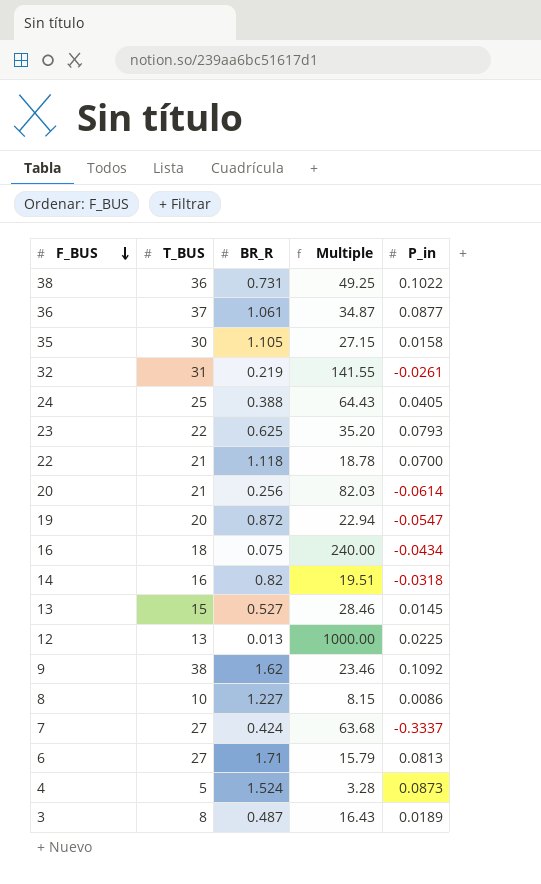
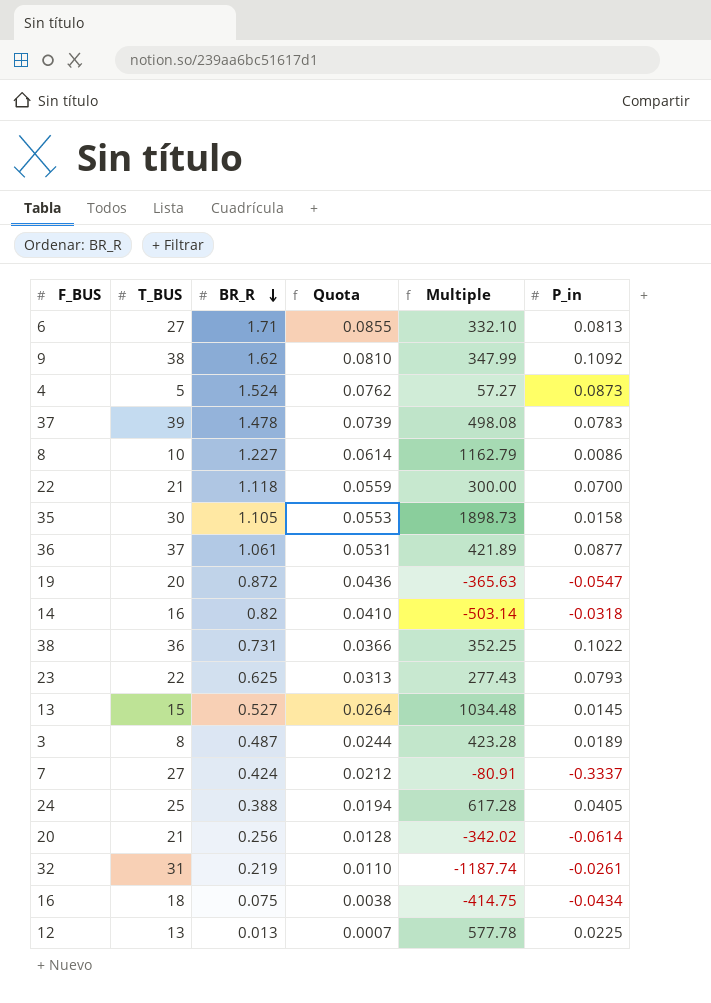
row order: F_BUS descending -> BR_R descending
column Quota | formula: none -> [BR_R] * 0.05
column Multiple | formula: [T_BUS] / [BR_R] -> [T_BUS] / [P_in]
row 37: none -> 39 | 1.478 | 0.0739 | 498.08 | 0.0783

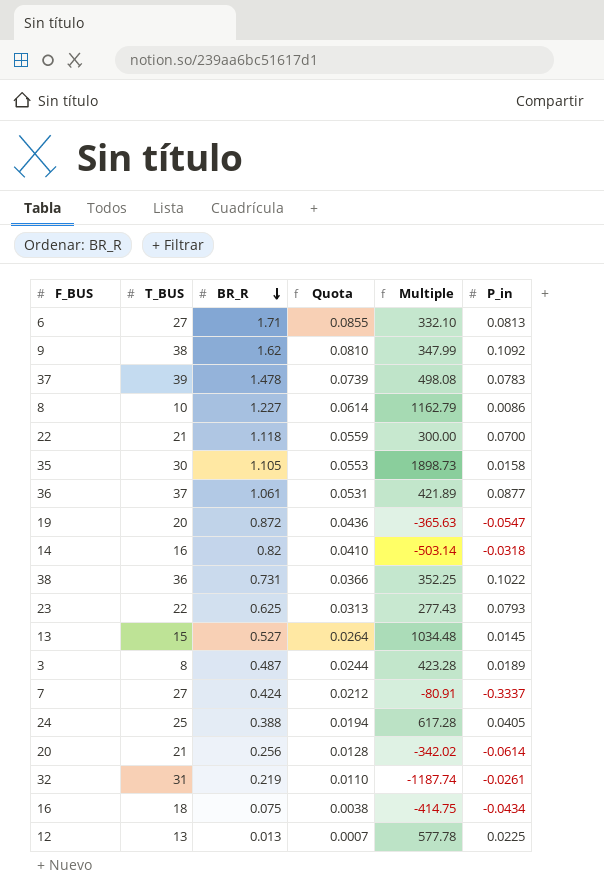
row 4: 5 | 1.524 | 0.0762 | 57.27 | 0.0873 -> none

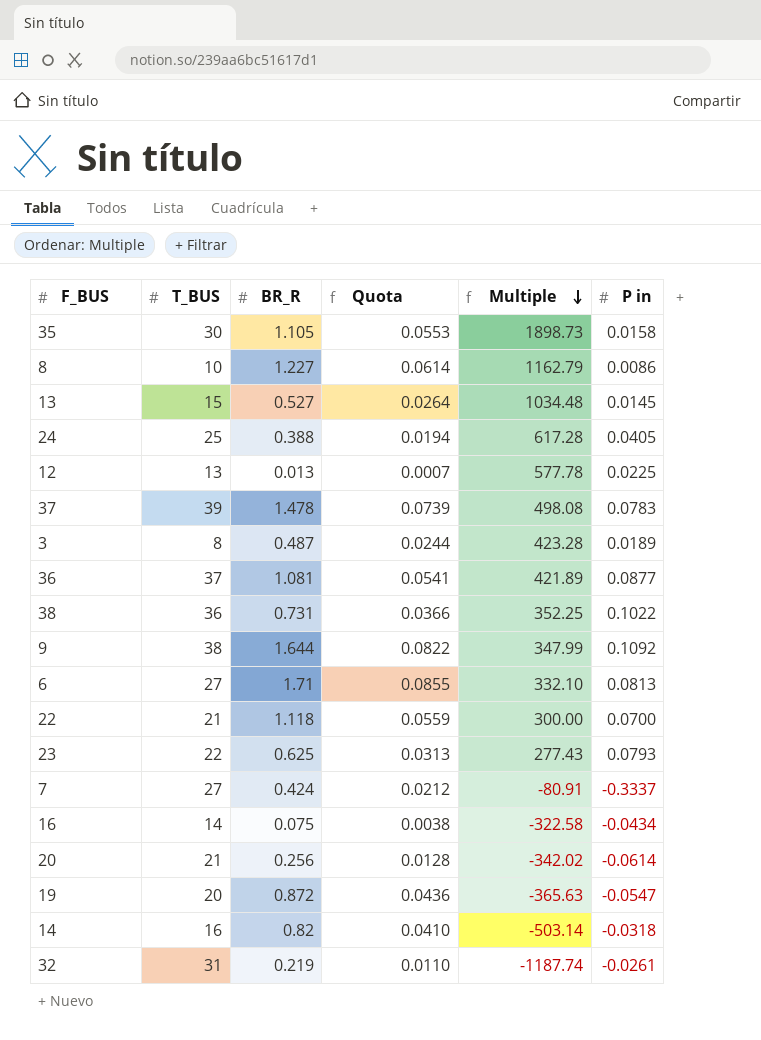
row order: BR_R descending -> Multiple descending
column name: P_in -> P in
36 | BR_R: 1.061 -> 1.081
36 | Quota: 0.0531 -> 0.0541
9 | BR_R: 1.62 -> 1.644
9 | Quota: 0.0810 -> 0.0822
16 | T_BUS: 18 -> 14
16 | Multiple: -414.75 -> -322.58

